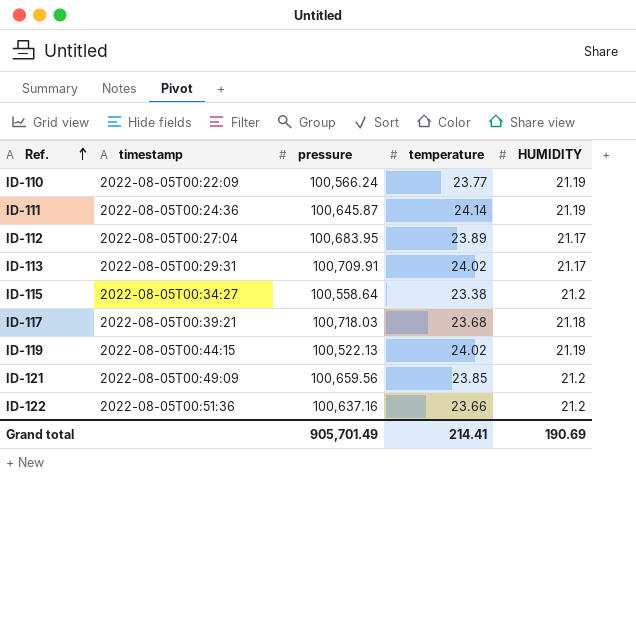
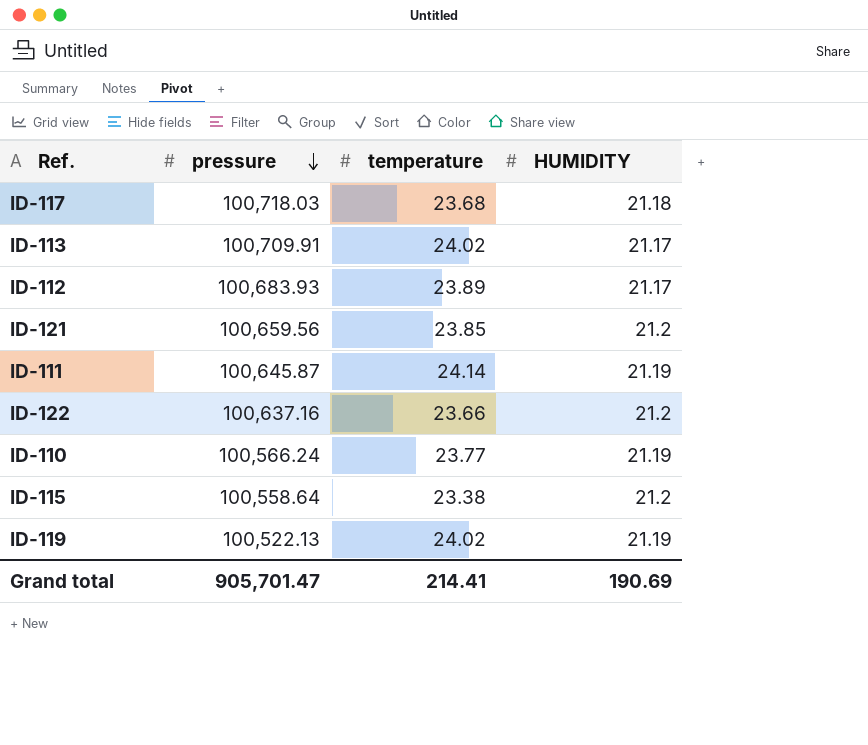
row order: Ref. ascending -> pressure descending
column timestamp | position: 2 -> none
ID-112 | pressure: 100,683.95 -> 100,683.93
Grand total | pressure: 905,701.49 -> 905,701.47

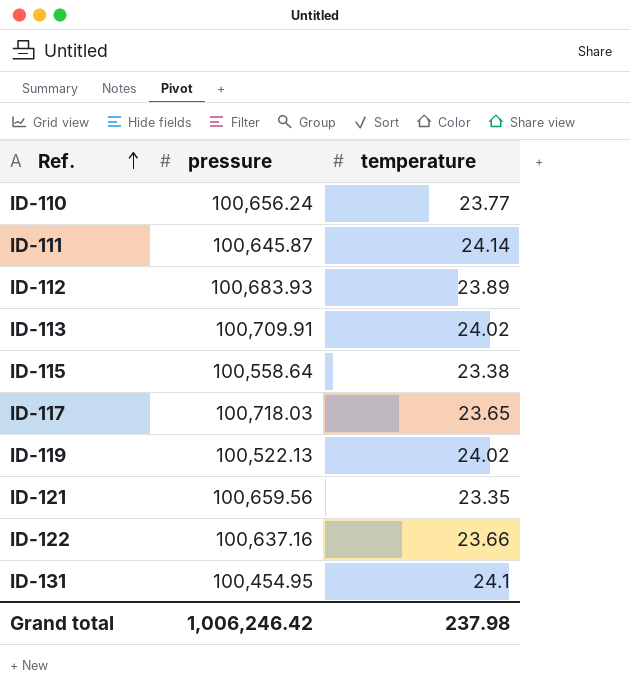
row order: pressure descending -> Ref. ascending
column HUMIDITY | position: 4 -> none
ID-110 | pressure: 100,566.24 -> 100,656.24
ID-117 | temperature: 23.68 -> 23.65
ID-121 | temperature: 23.85 -> 23.35
row ID-131: none -> 100,454.95 | 24.1
Grand total | pressure: 905,701.47 -> 1,006,246.42
Grand total | temperature: 214.41 -> 237.98

